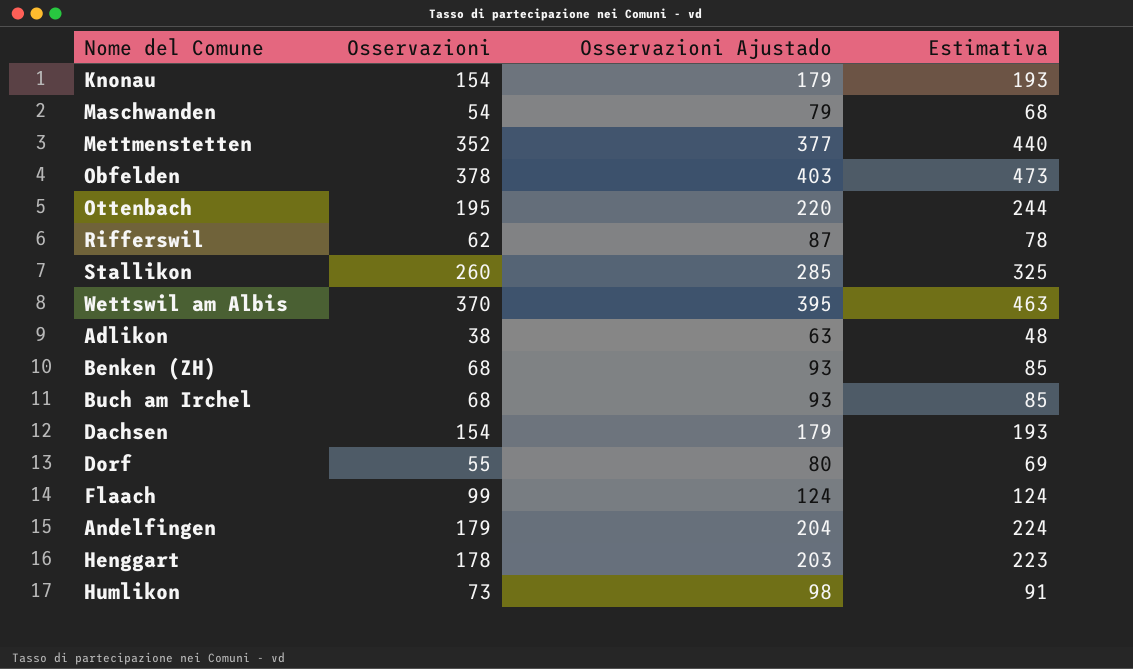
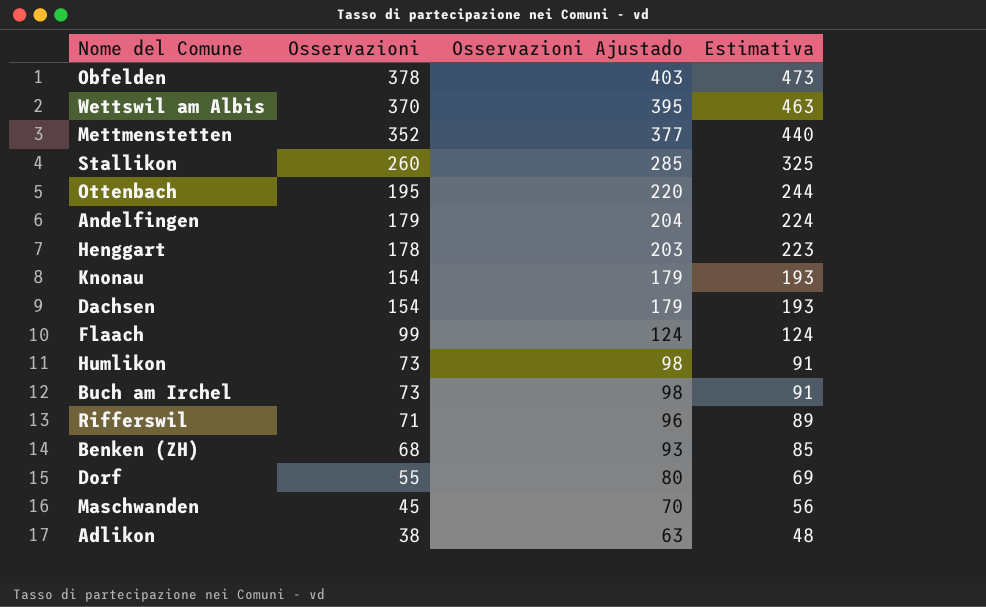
row order: none -> Osservazioni descending
Buch am Irchel | Osservazioni: 68 -> 73
Buch am Irchel | Osservazioni Ajustado: 93 -> 98
Buch am Irchel | Estimativa: 85 -> 91
Rifferswil | Osservazioni: 62 -> 71
Rifferswil | Osservazioni Ajustado: 87 -> 96
Rifferswil | Estimativa: 78 -> 89
Maschwanden | Osservazioni: 54 -> 45
Maschwanden | Osservazioni Ajustado: 79 -> 70
Maschwanden | Estimativa: 68 -> 56

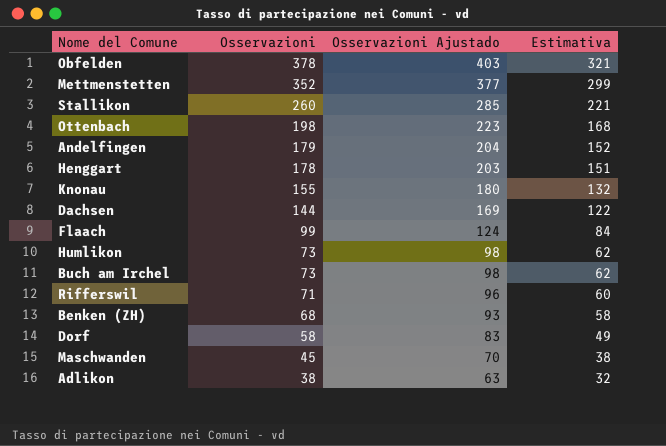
column Estimativa | formula: [Osservazioni] * 1,25 -> [Osservazioni] * 0,85
row Wettswil am Albis: 370 | 395 | 463 -> none
Ottenbach | Osservazioni: 195 -> 198
Ottenbach | Osservazioni Ajustado: 220 -> 223
Knonau | Osservazioni: 154 -> 155
Knonau | Osservazioni Ajustado: 179 -> 180
Dachsen | Osservazioni: 154 -> 144
Dachsen | Osservazioni Ajustado: 179 -> 169
Dorf | Osservazioni: 55 -> 58
Dorf | Osservazioni Ajustado: 80 -> 83

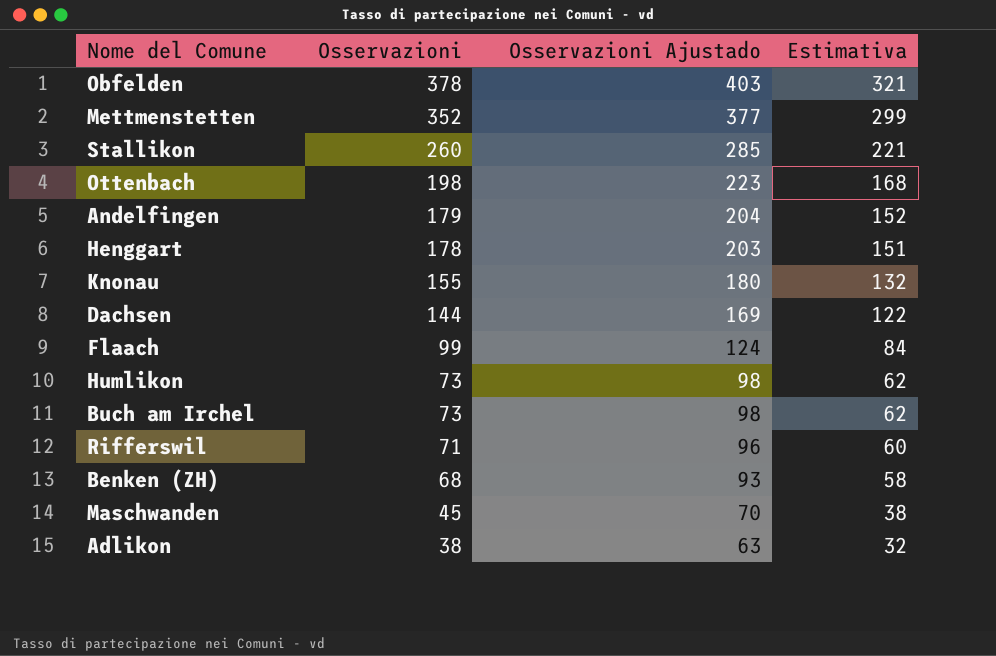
row Dorf: 58 | 83 | 49 -> none

